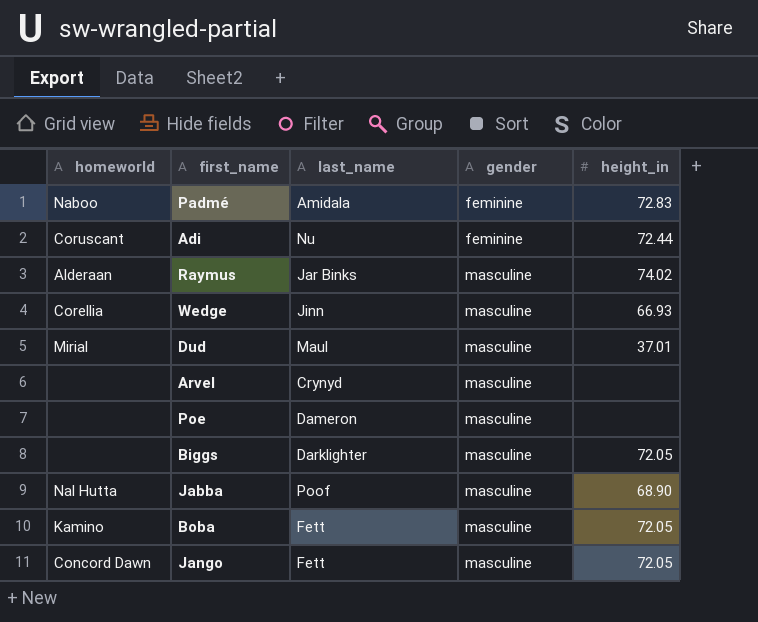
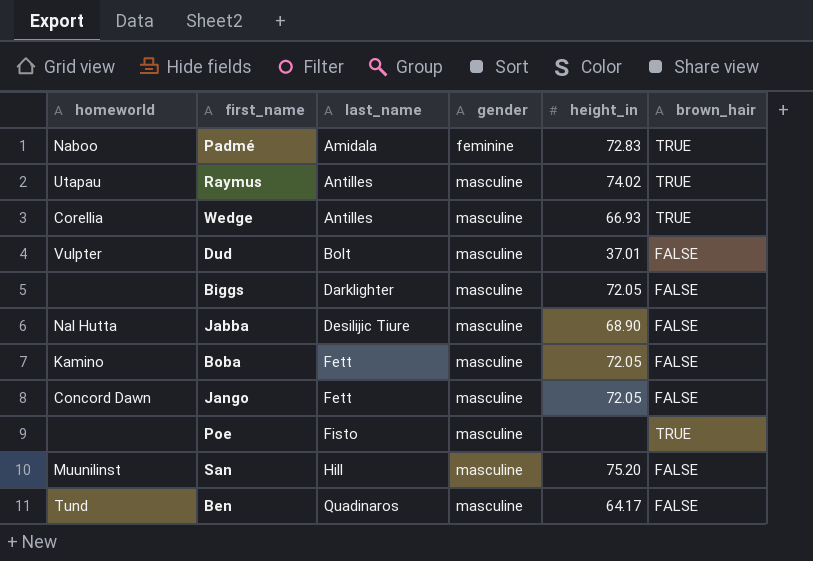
row order: gender ascending -> last_name ascending
column brown_hair | position: none -> 6
row Adi: Coruscant | Nu | feminine | 72.44 -> none
row Arvel: none | Crynyd | masculine | none -> none
Raymus | homeworld: Alderaan -> Utapau
Raymus | last_name: Jar Binks -> Antilles
Wedge | last_name: Jinn -> Antilles
Dud | homeworld: Mirial -> Vulpter
Dud | last_name: Maul -> Bolt
Jabba | last_name: Poof -> Desilijic Tiure
Poe | last_name: Dameron -> Fisto
row San: none -> Muunilinst | Hill | masculine | 75.20 | FALSE
row Ben: none -> Tund | Quadinaros | masculine | 64.17 | FALSE

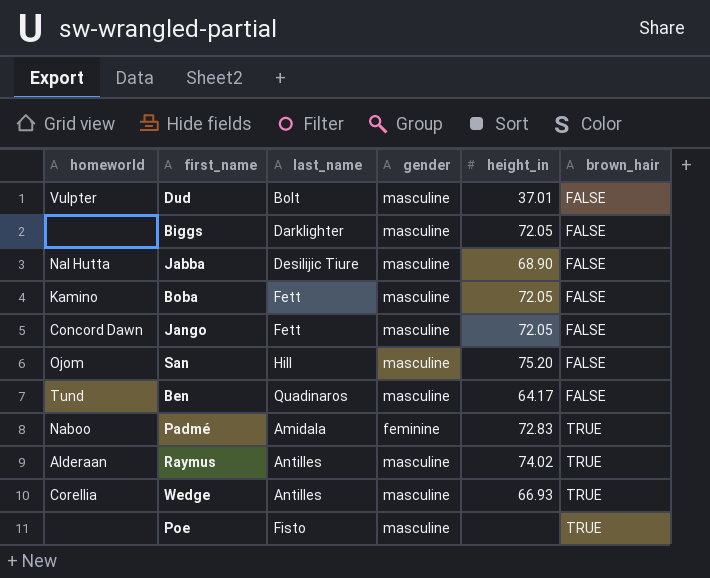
row order: last_name ascending -> brown_hair ascending
San | homeworld: Muunilinst -> Ojom
Raymus | homeworld: Utapau -> Alderaan

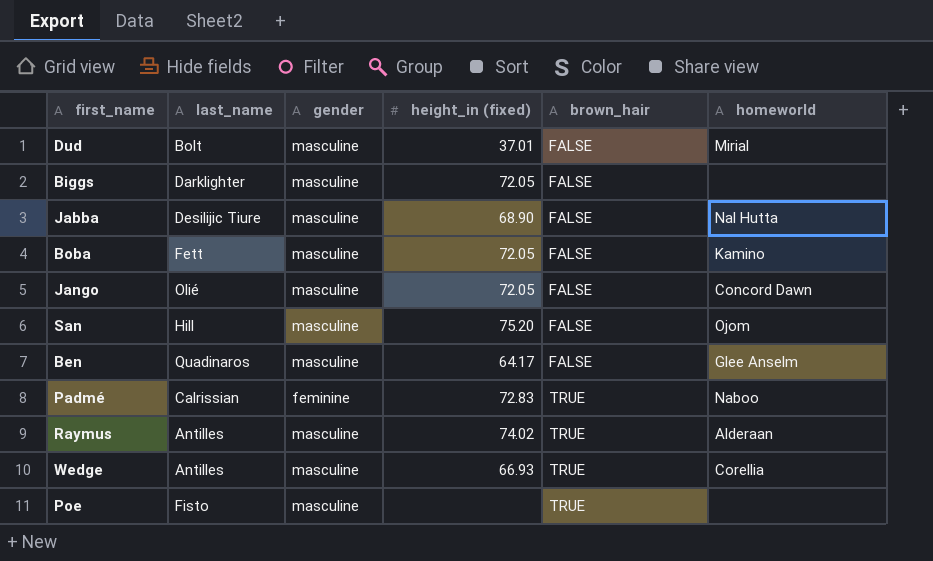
column name: height_in -> height_in (fixed)
column homeworld | position: 1 -> 6
Dud | homeworld: Vulpter -> Mirial
Jango | last_name: Fett -> Olié
Ben | homeworld: Tund -> Glee Anselm
Padmé | last_name: Amidala -> Calrissian

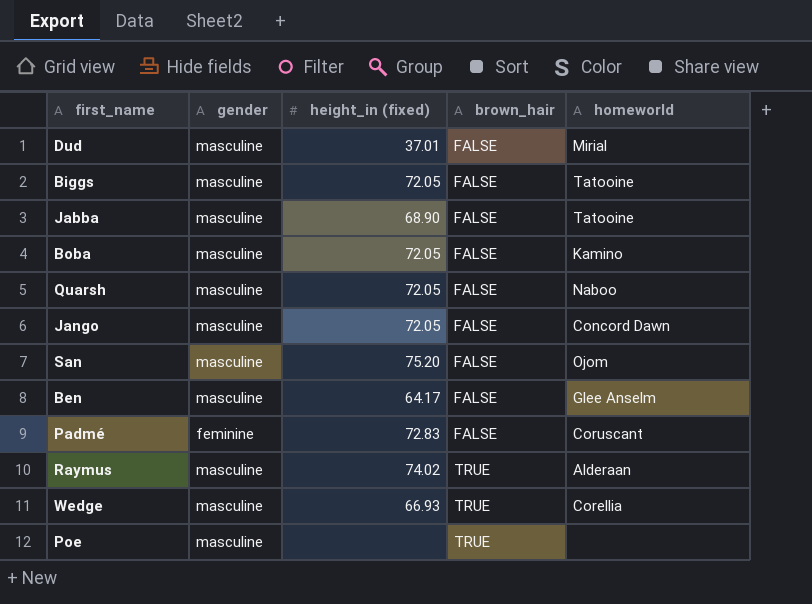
column last_name | position: 2 -> none
Biggs | homeworld: none -> Tatooine
Jabba | homeworld: Nal Hutta -> Tatooine
row Quarsh: none -> masculine | 72.05 | FALSE | Naboo
Padmé | brown_hair: TRUE -> FALSE
Padmé | homeworld: Naboo -> Coruscant

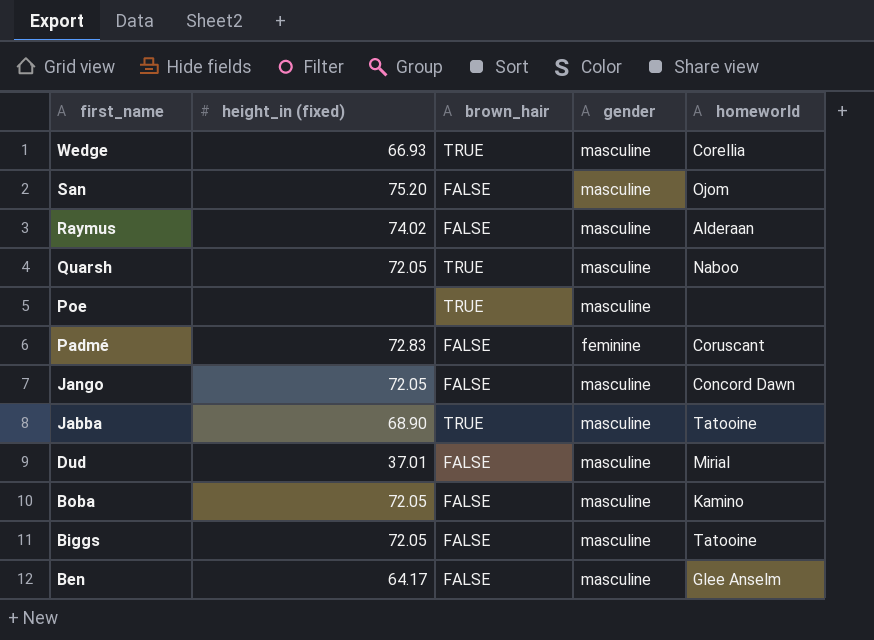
row order: brown_hair ascending -> first_name descending
column gender | position: 2 -> 4
Raymus | brown_hair: TRUE -> FALSE
Quarsh | brown_hair: FALSE -> TRUE
Jabba | brown_hair: FALSE -> TRUE

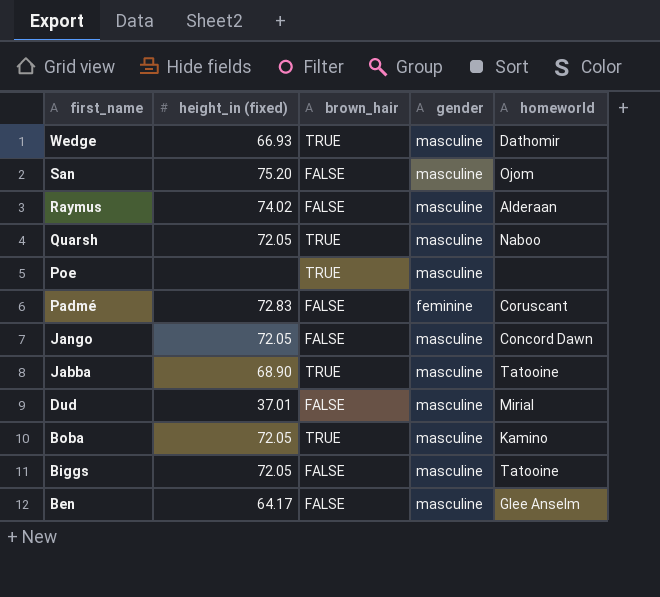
Wedge | homeworld: Corellia -> Dathomir
Boba | brown_hair: FALSE -> TRUE

